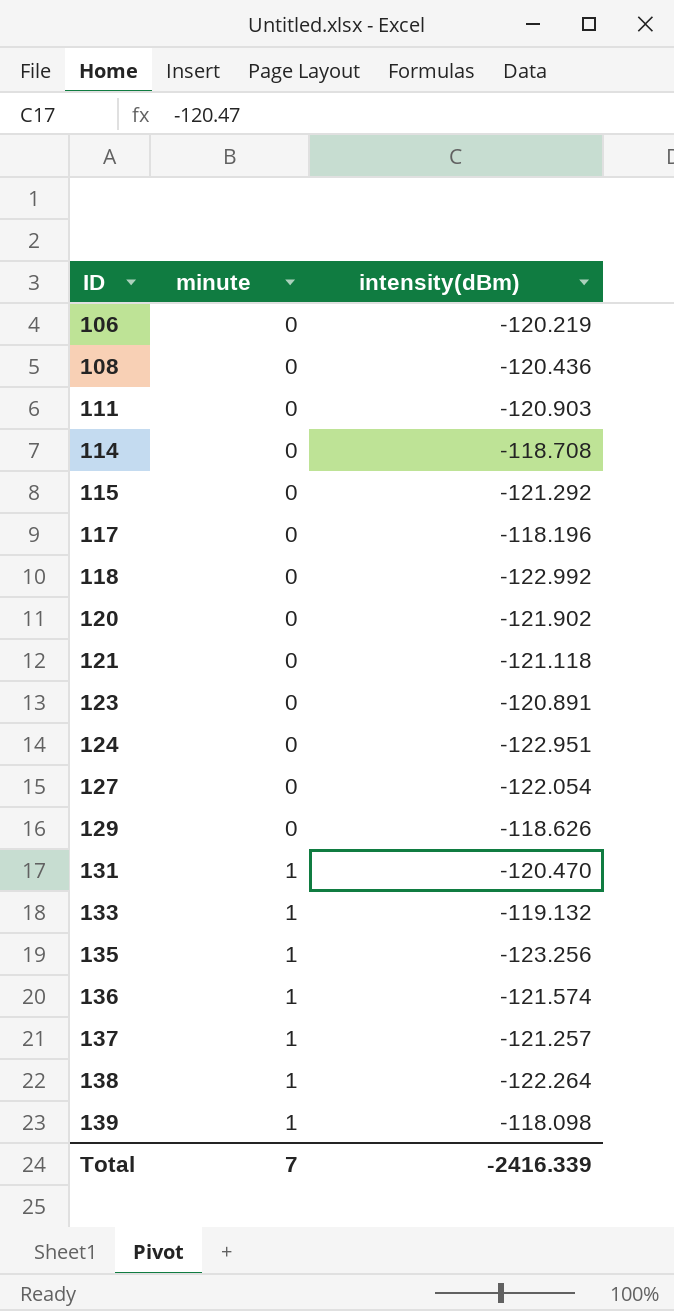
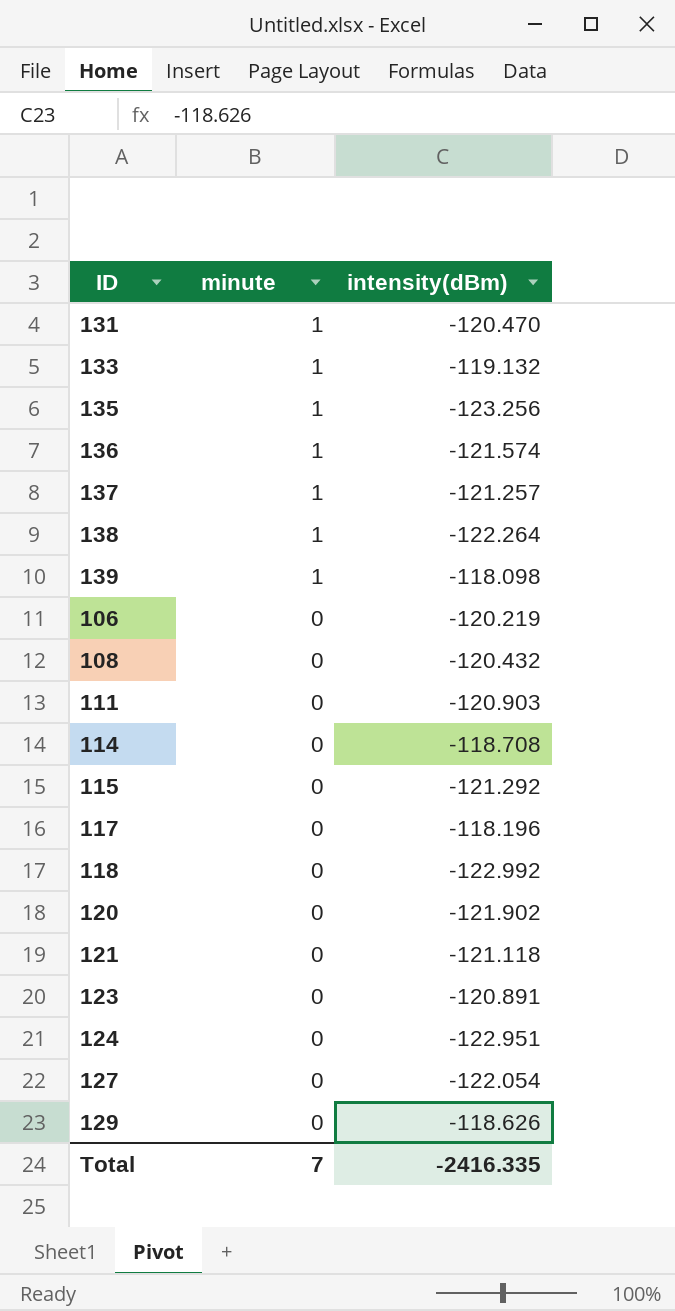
row order: ID ascending -> minute descending
108 | intensity(dBm): -120.436 -> -120.432
Total | intensity(dBm): -2416.339 -> -2416.335

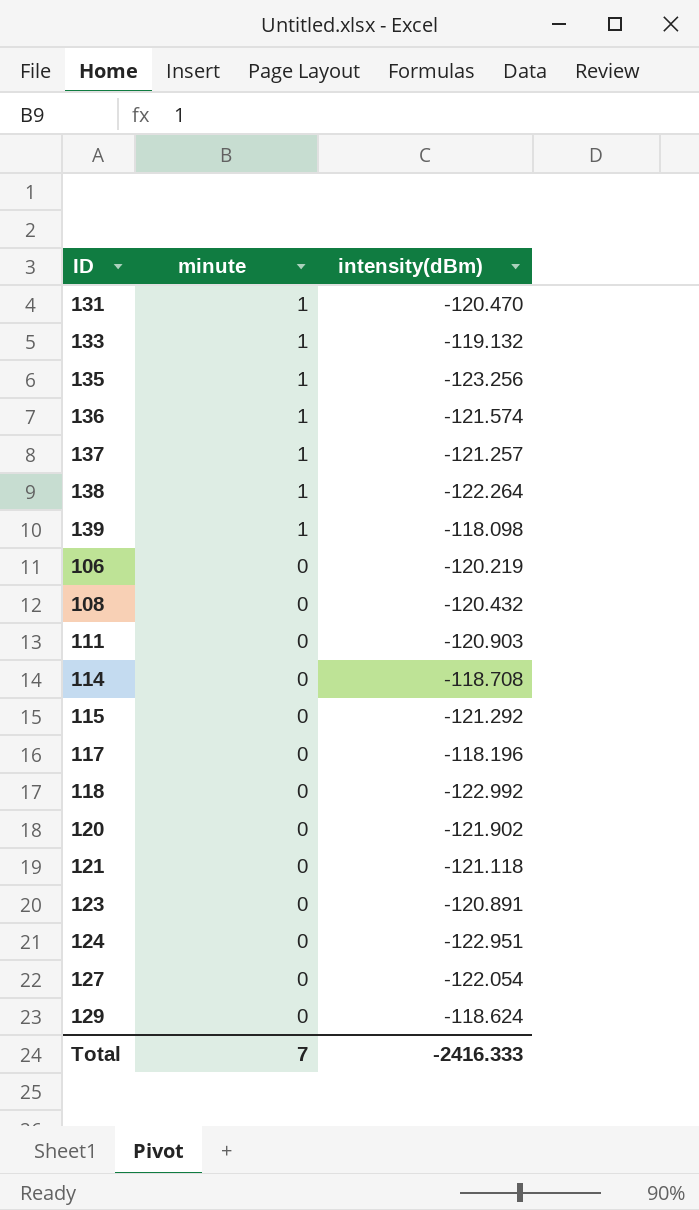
129 | intensity(dBm): -118.626 -> -118.624
Total | intensity(dBm): -2416.335 -> -2416.333

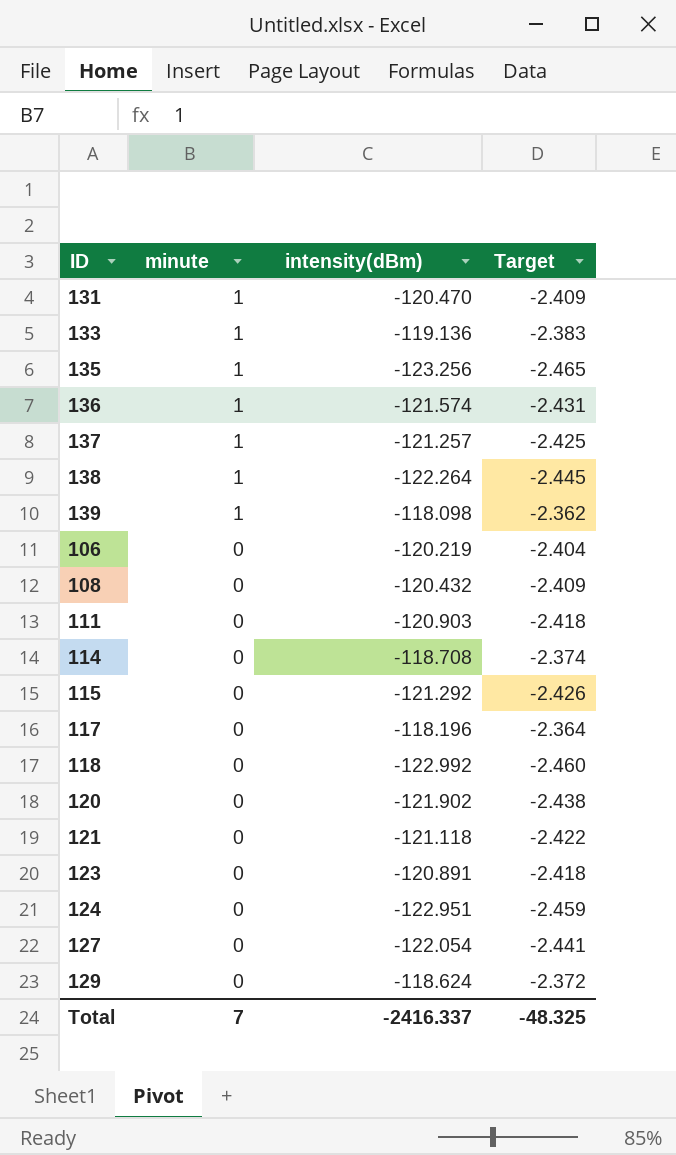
column Target | formula: none -> [intensity(dBm)] * 0.02
133 | intensity(dBm): -119.132 -> -119.136
Total | intensity(dBm): -2416.333 -> -2416.337

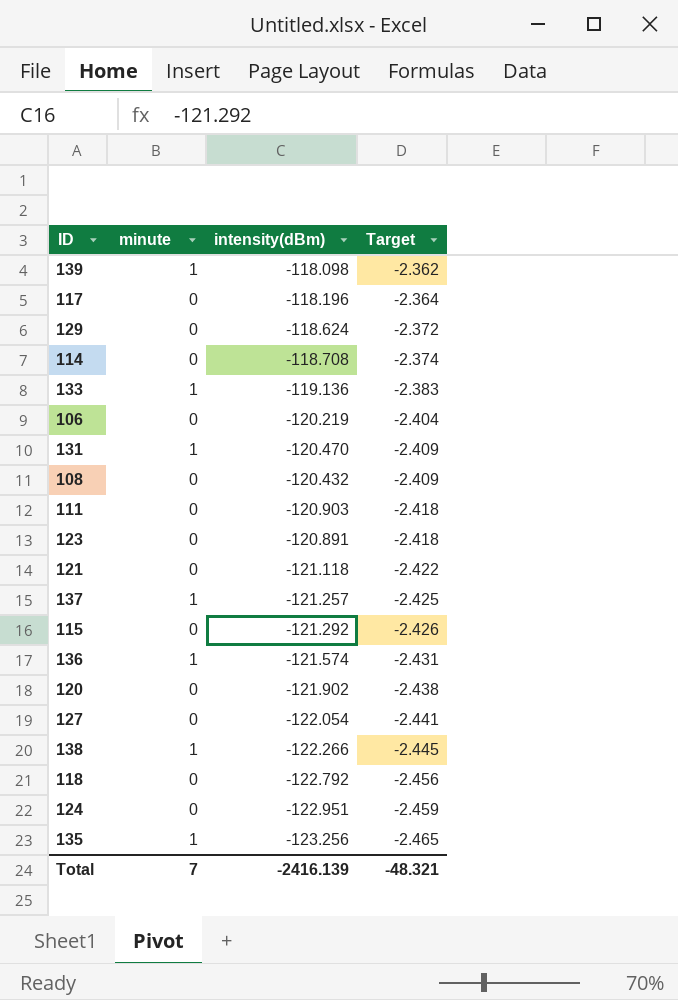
row order: minute descending -> Target descending
138 | intensity(dBm): -122.264 -> -122.266
118 | intensity(dBm): -122.992 -> -122.792
118 | Target: -2.460 -> -2.456
Total | intensity(dBm): -2416.337 -> -2416.139
Total | Target: -48.325 -> -48.321

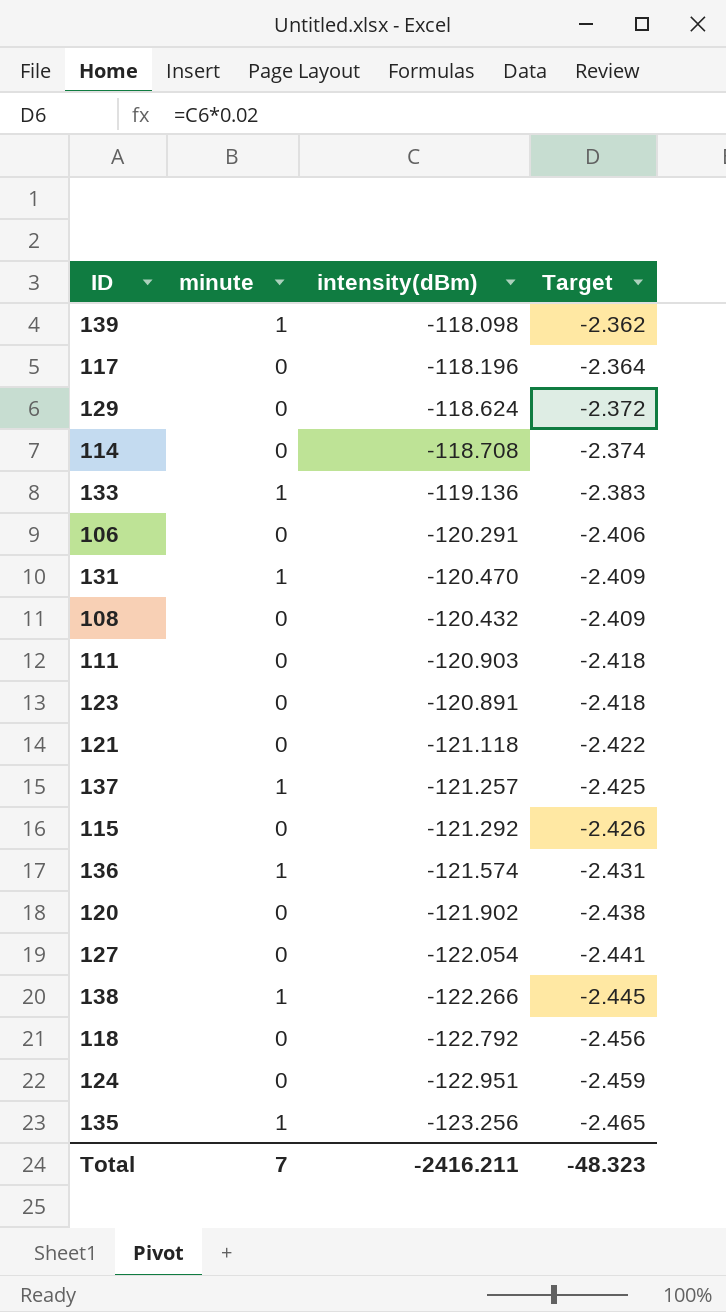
106 | intensity(dBm): -120.219 -> -120.291
106 | Target: -2.404 -> -2.406
Total | intensity(dBm): -2416.139 -> -2416.211
Total | Target: -48.321 -> -48.323

